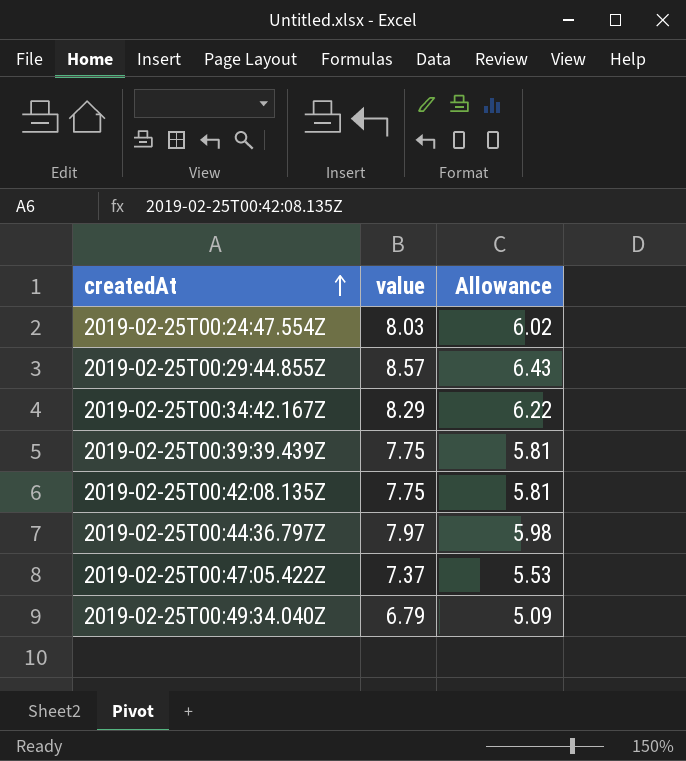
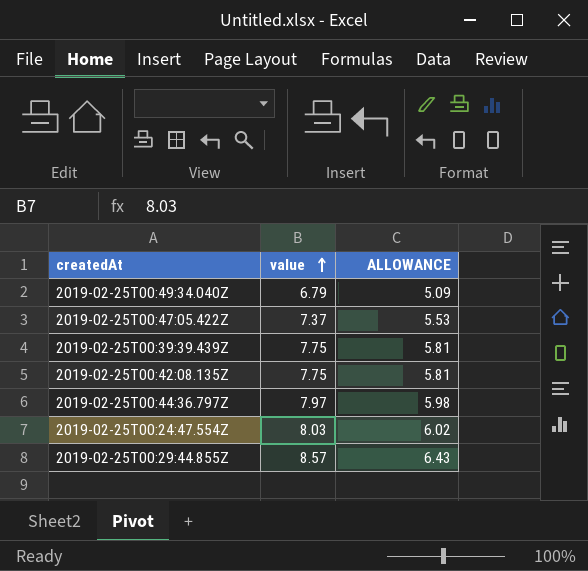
row order: createdAt ascending -> value ascending
column name: Allowance -> ALLOWANCE
row 2019-02-25T00:34:42.167Z: 8.29 | 6.22 -> none

